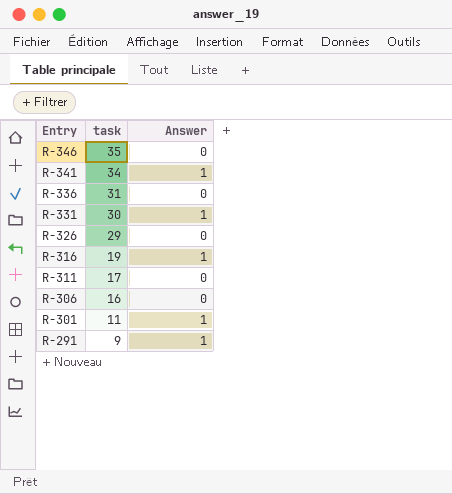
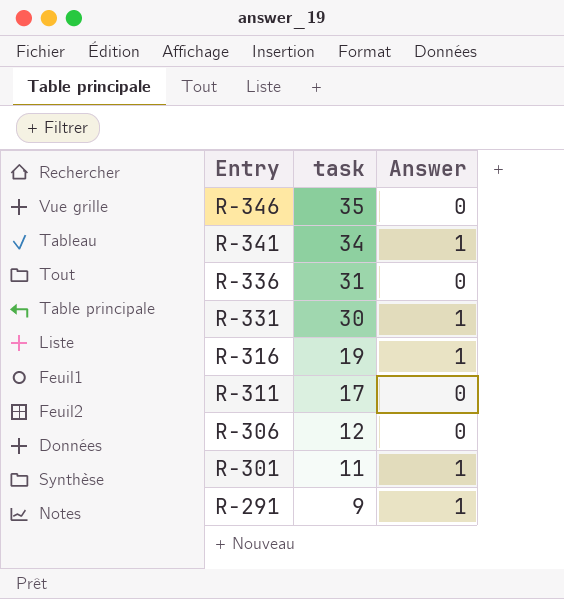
row R-326: 29 | 0 -> none
R-306 | task: 16 -> 12

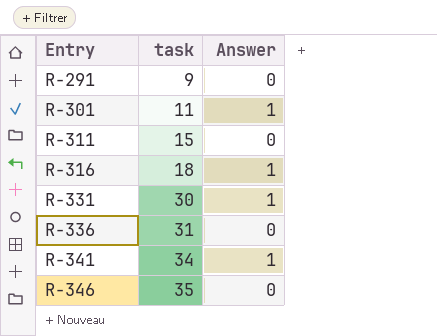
row order: Entry descending -> Entry ascending
row R-306: 12 | 0 -> none
R-291 | Answer: 1 -> 0
R-311 | task: 17 -> 15
R-316 | task: 19 -> 18

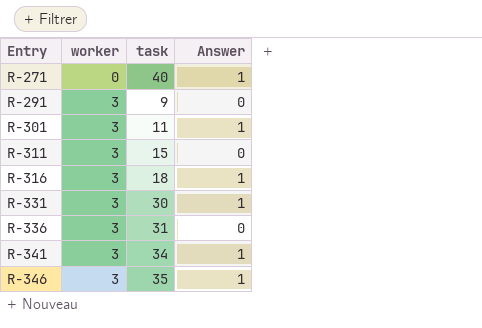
column worker | position: none -> 2
row R-271: none -> 0 | 40 | 1
R-346 | Answer: 0 -> 1

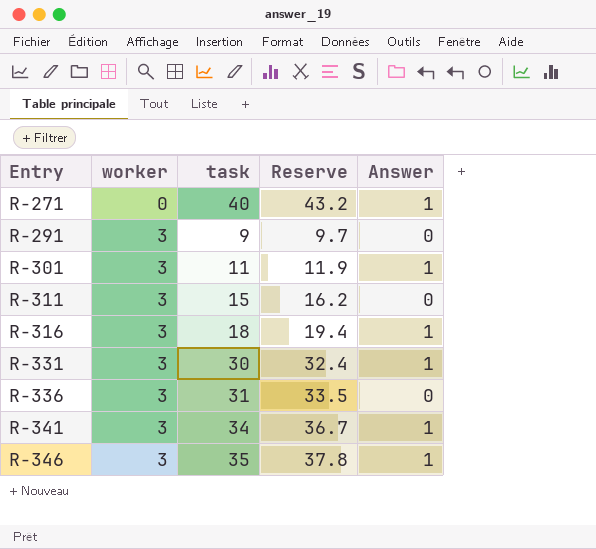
column Reserve | formula: none -> [task] * 1.08

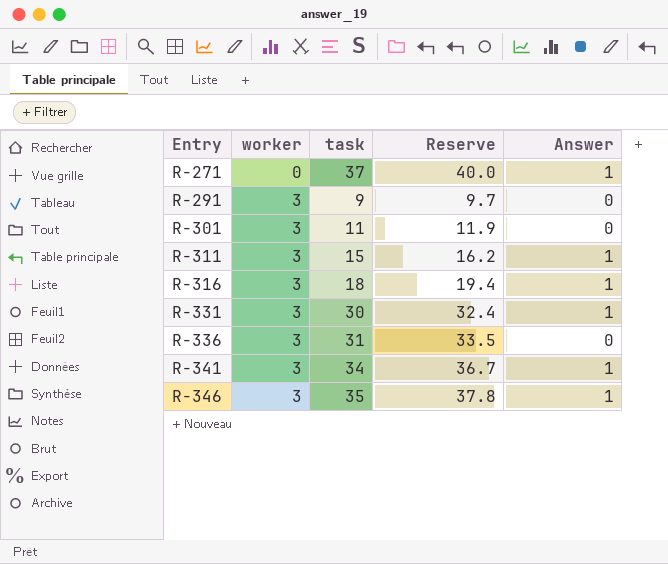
R-271 | task: 40 -> 37
R-271 | Reserve: 43.2 -> 40.0
R-301 | Answer: 1 -> 0
R-311 | Answer: 0 -> 1

